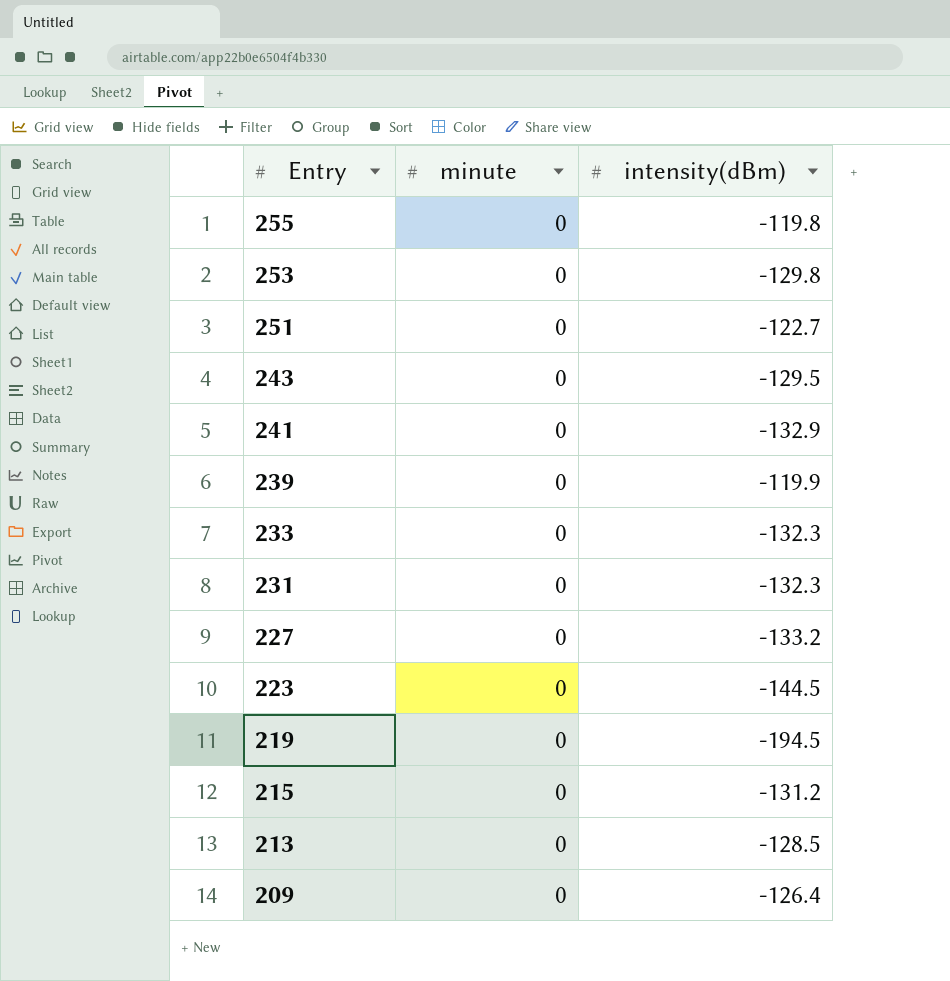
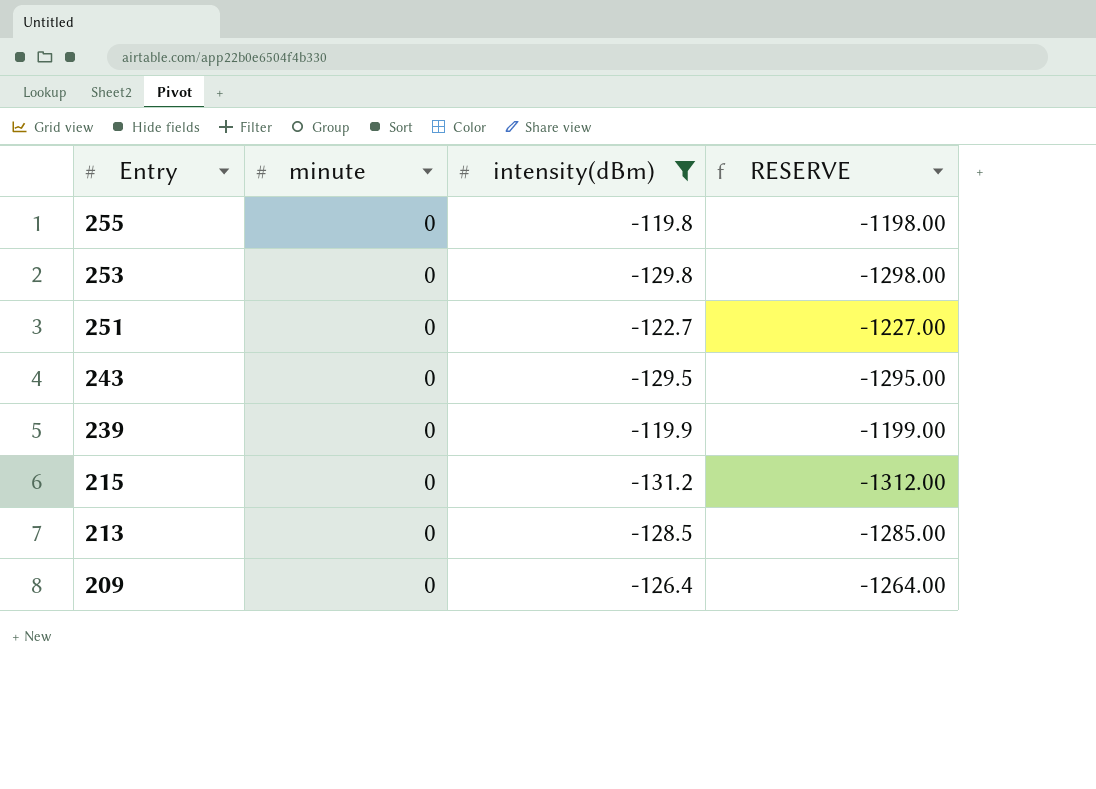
filter: none -> intensity(dBm) >= -131.2
column RESERVE | formula: none -> [intensity(dBm)] * 10

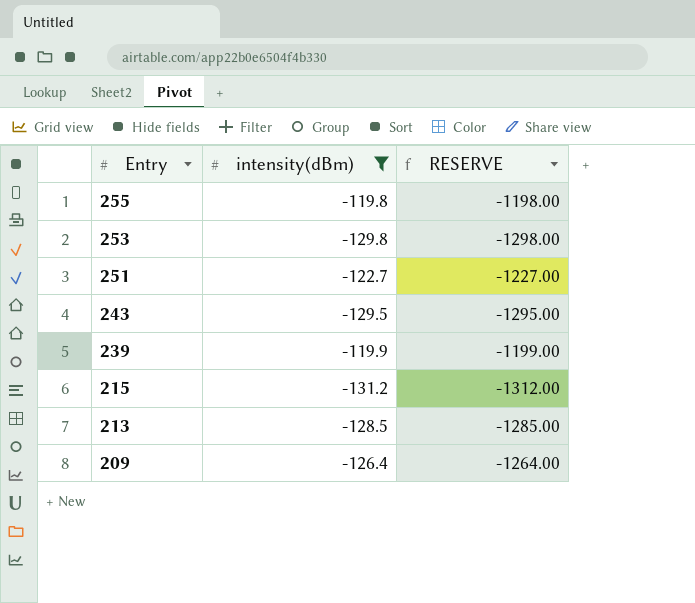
column minute | position: 2 -> none

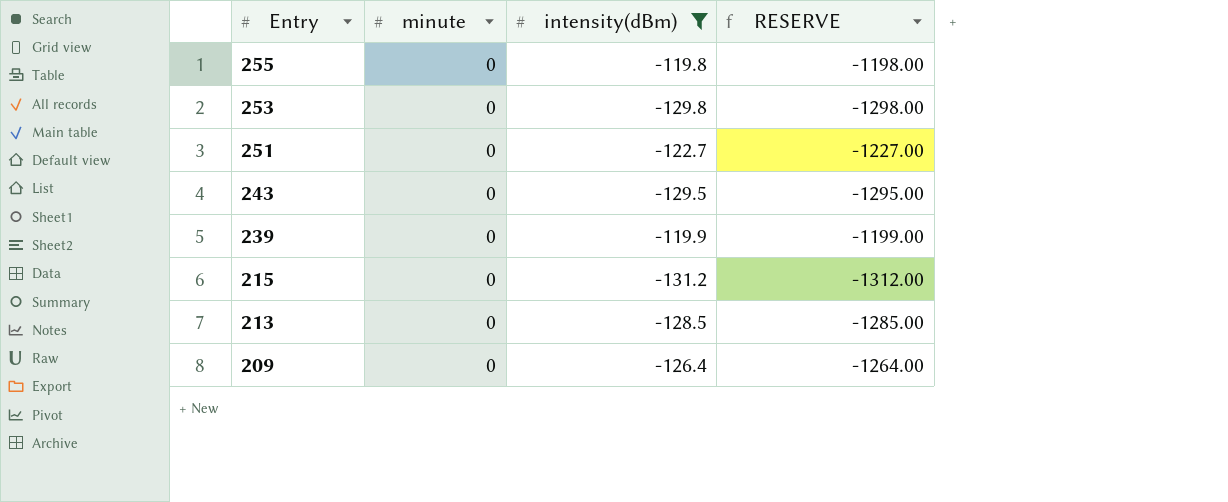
column minute | position: none -> 2

